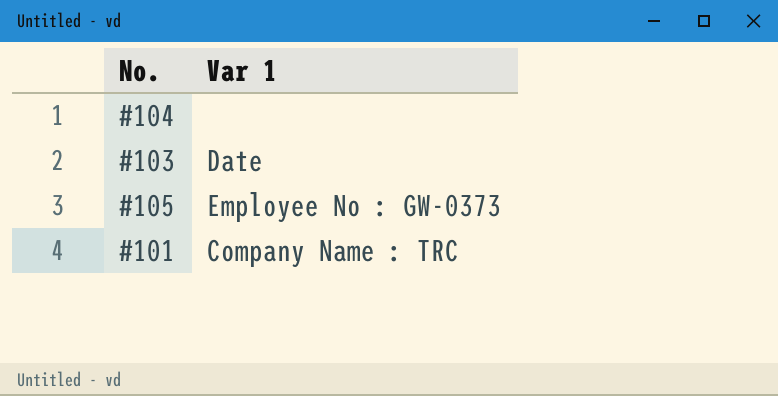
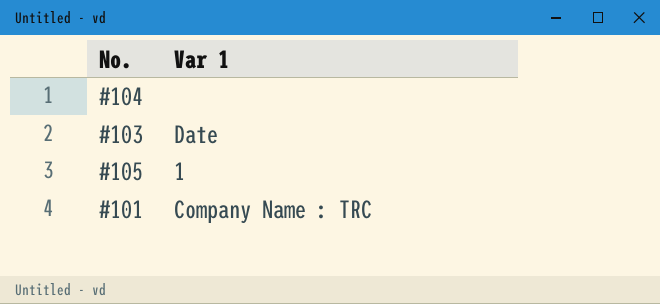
#105 | Var 1: Employee No : GW-0373 -> 1

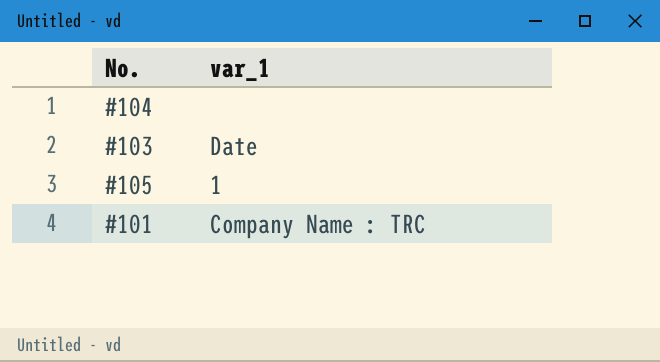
column name: Var 1 -> var_1

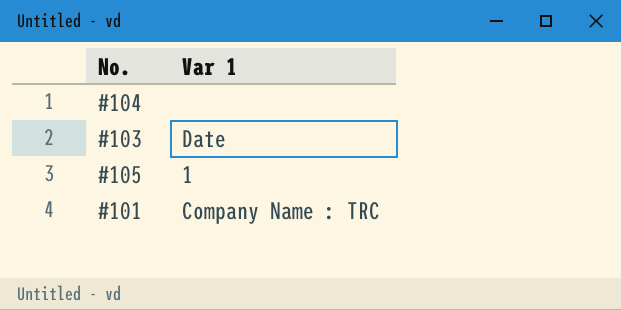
column name: var_1 -> Var 1

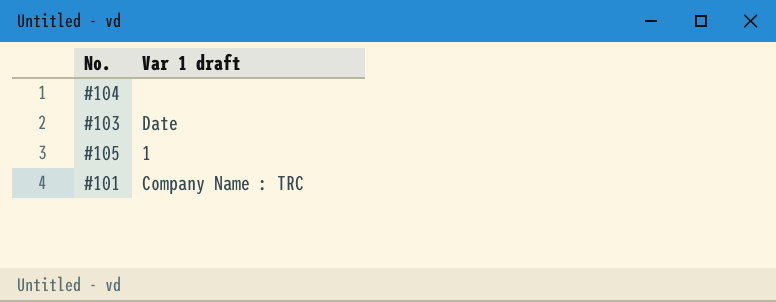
column name: Var 1 -> Var 1 draft

